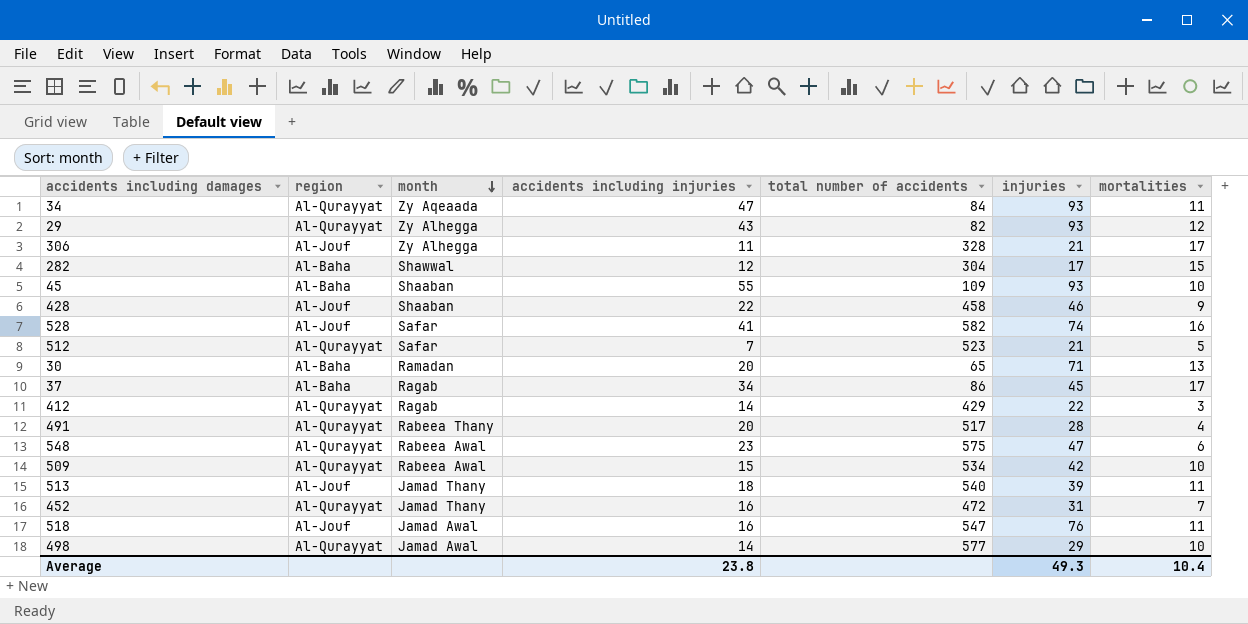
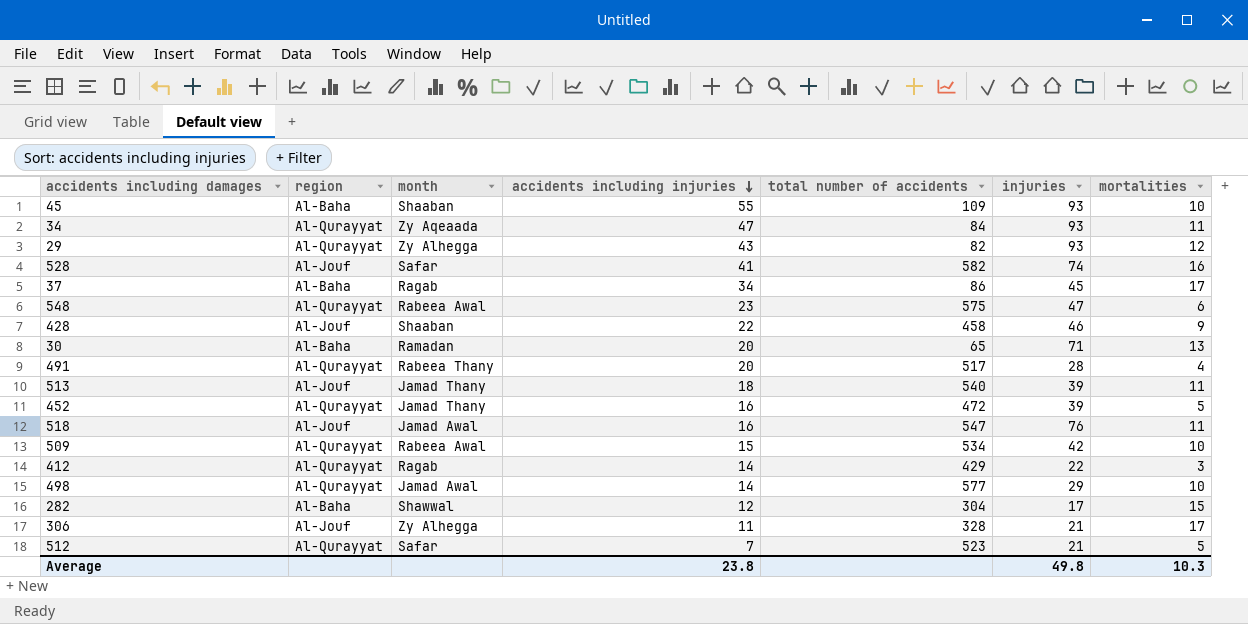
row order: month descending -> accidents including injuries descending
452 | injuries: 31 -> 39
452 | mortalities: 7 -> 5
Average | injuries: 49.3 -> 49.8
Average | mortalities: 10.4 -> 10.3

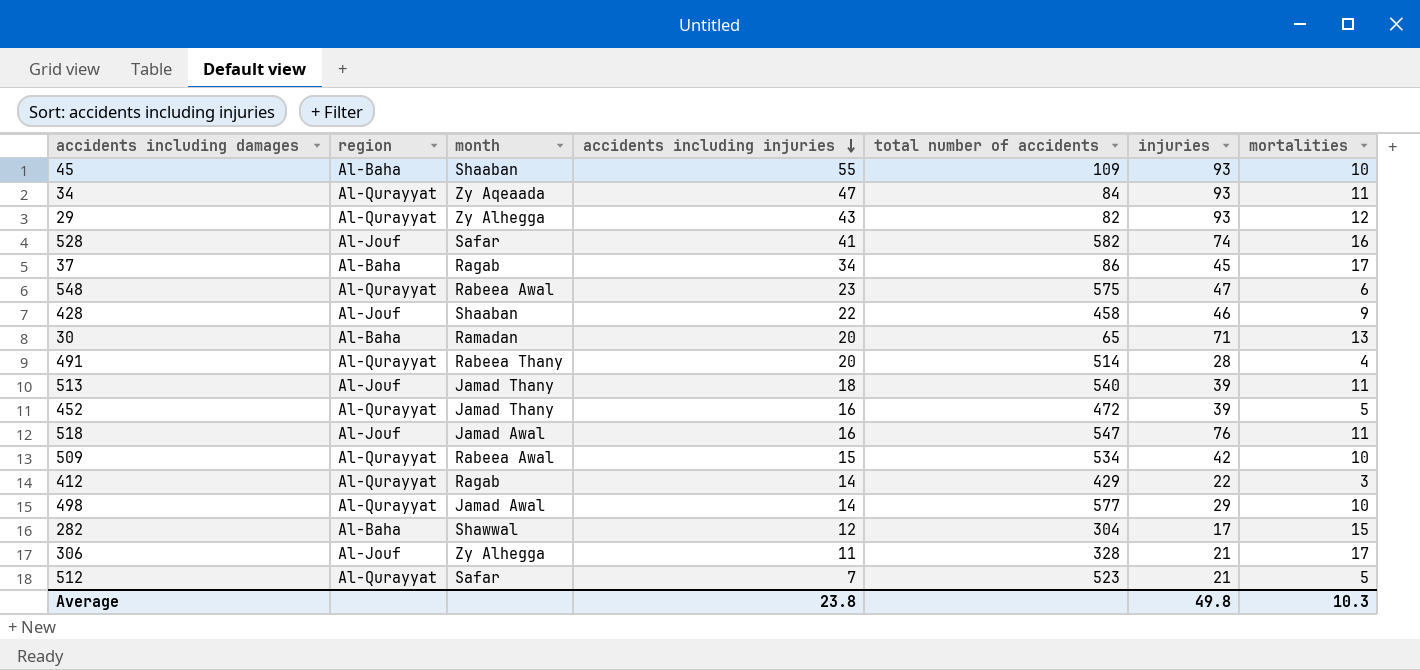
491 | total number of accidents: 517 -> 514

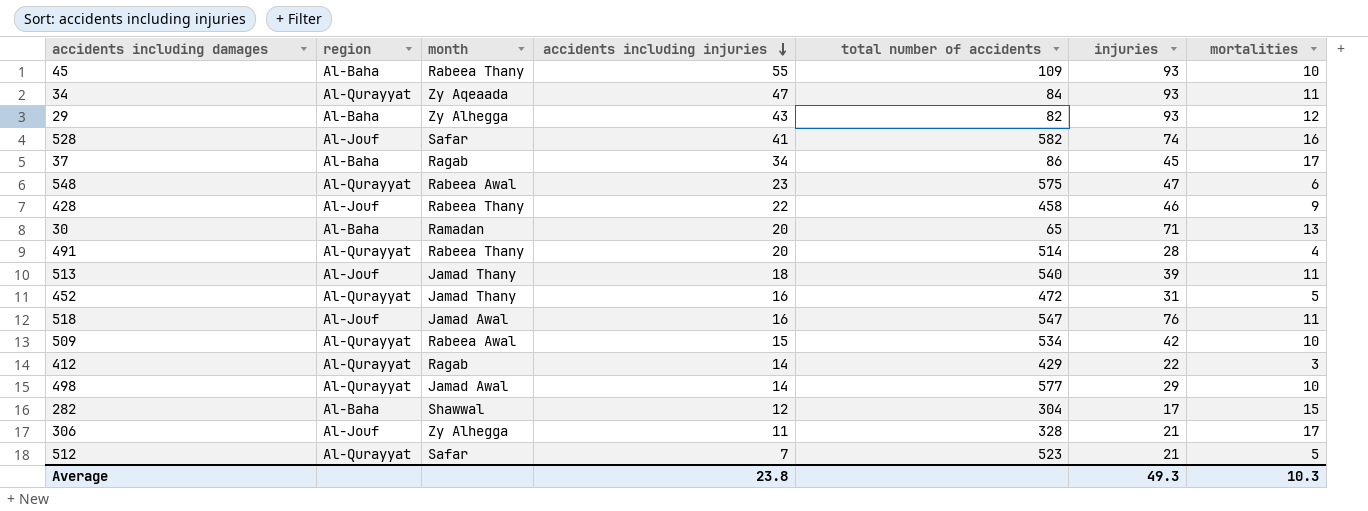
45 | month: Shaaban -> Rabeea Thany
29 | region: Al-Qurayyat -> Al-Baha
428 | month: Shaaban -> Rabeea Thany
452 | injuries: 39 -> 31
Average | injuries: 49.8 -> 49.3

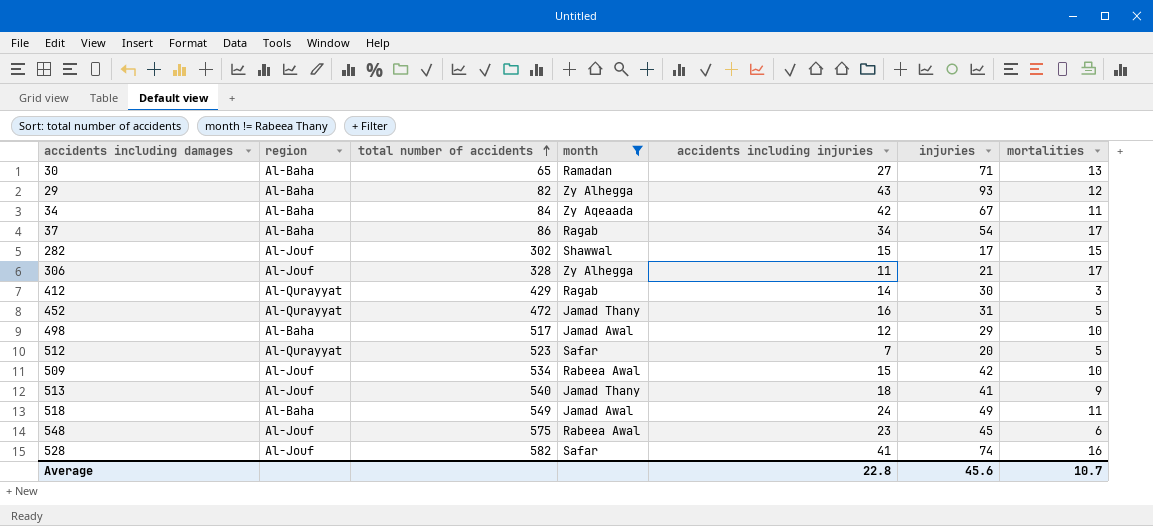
filter: none -> month != Rabeea Thany
row order: accidents including injuries descending -> total number of accidents ascending
column total number of accidents | position: 5 -> 3
30 | accidents including injuries: 20 -> 27
34 | region: Al-Qurayyat -> Al-Baha
34 | accidents including injuries: 47 -> 42
34 | injuries: 93 -> 67
37 | injuries: 45 -> 54
282 | region: Al-Baha -> Al-Jouf
282 | total number of accidents: 304 -> 302
282 | accidents including injuries: 12 -> 15
412 | injuries: 22 -> 30
498 | region: Al-Qurayyat -> Al-Baha
498 | total number of accidents: 577 -> 517
498 | accidents including injuries: 14 -> 12
512 | injuries: 21 -> 20
509 | region: Al-Qurayyat -> Al-Jouf
513 | injuries: 39 -> 41
513 | mortalities: 11 -> 9
518 | region: Al-Jouf -> Al-Baha
518 | total number of accidents: 547 -> 549
518 | accidents including injuries: 16 -> 24
518 | injuries: 76 -> 49
548 | region: Al-Qurayyat -> Al-Jouf
548 | injuries: 47 -> 45
Average | accidents including injuries: 23.8 -> 22.8
Average | injuries: 49.3 -> 45.6
Average | mortalities: 10.3 -> 10.7

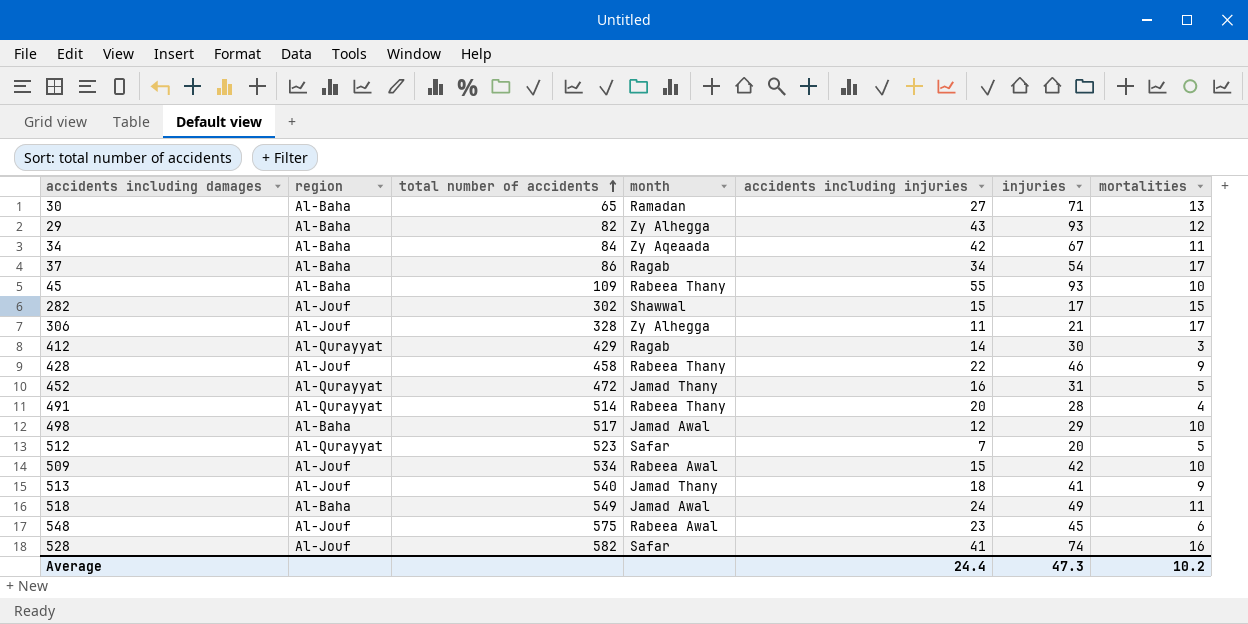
filter: month != Rabeea Thany -> none
Average | accidents including injuries: 22.8 -> 24.4
Average | injuries: 45.6 -> 47.3
Average | mortalities: 10.7 -> 10.2

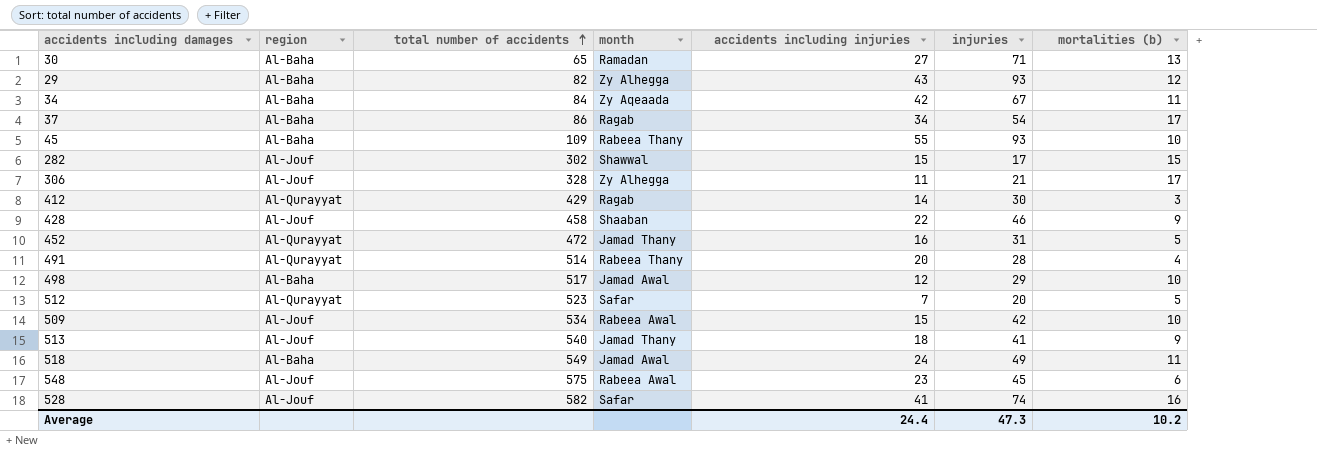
column name: mortalities -> mortalities (b)
428 | month: Rabeea Thany -> Shaaban

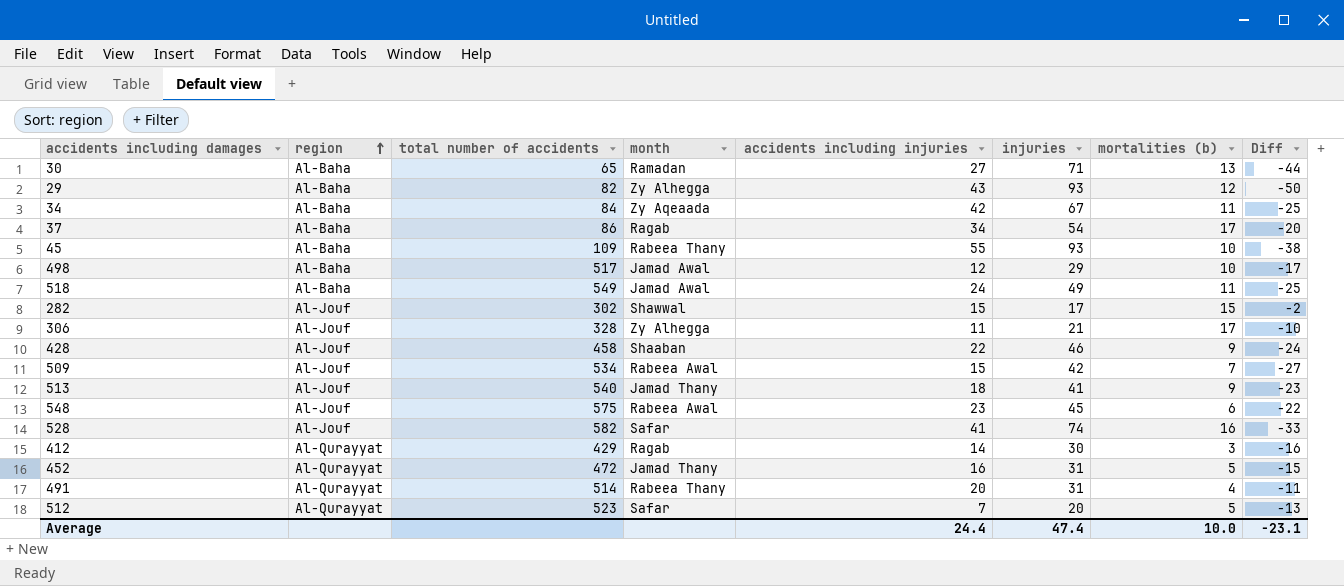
row order: total number of accidents ascending -> region ascending
column Diff | formula: none -> [accidents including injuries] - [injuries]
509 | mortalities (b): 10 -> 7
491 | injuries: 28 -> 31
Average | injuries: 47.3 -> 47.4
Average | mortalities (b): 10.2 -> 10.0

